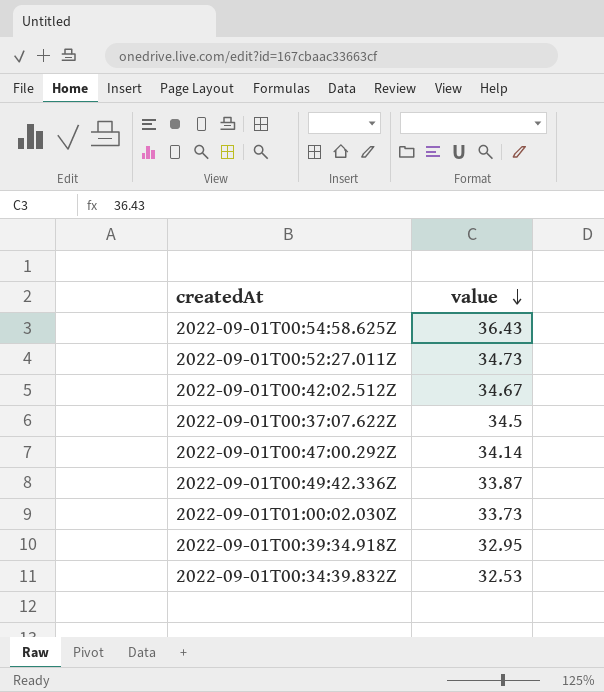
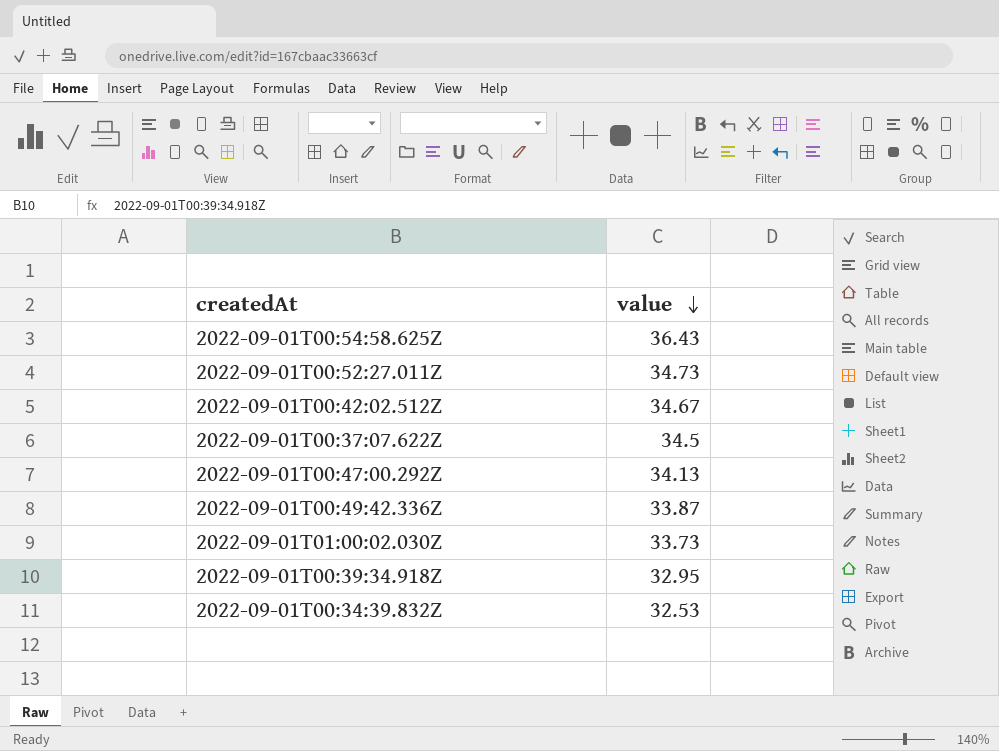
2022-09-01T00:47:00.292Z | value: 34.14 -> 34.13

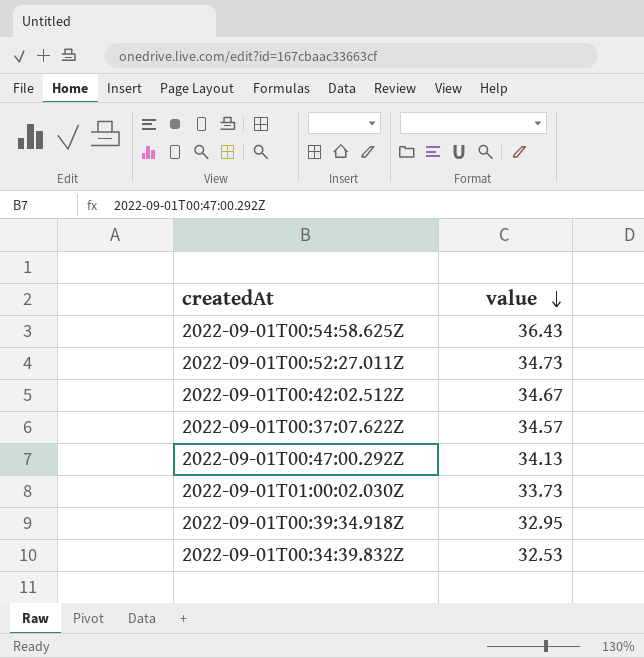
row 2022-09-01T00:49:42.336Z: 33.87 -> none
2022-09-01T00:37:07.622Z | value: 34.5 -> 34.57

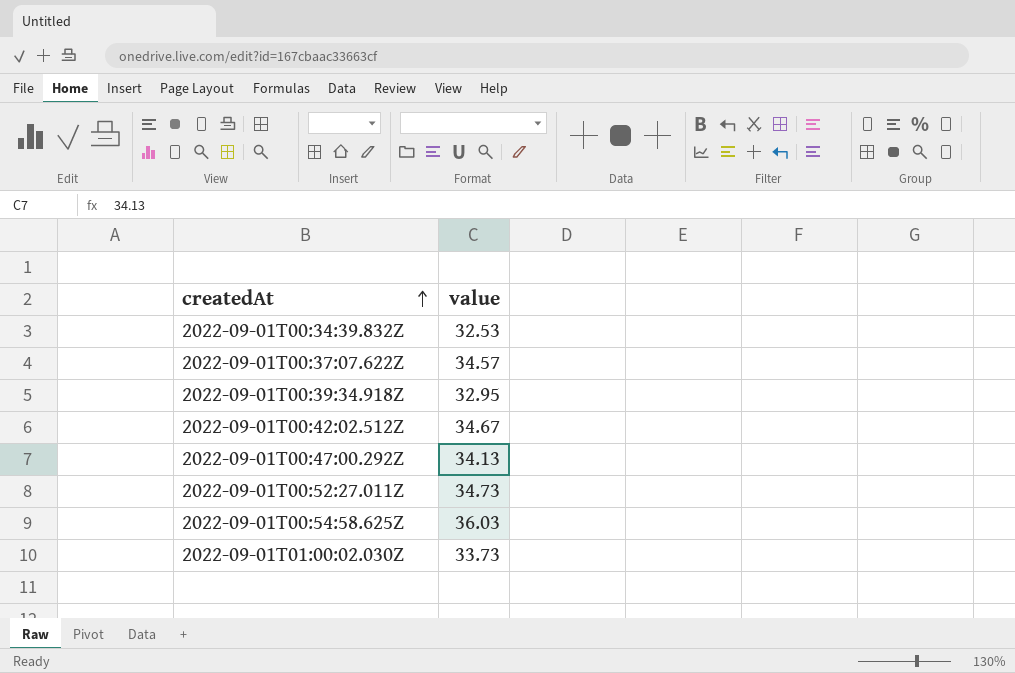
row order: value descending -> createdAt ascending
2022-09-01T00:54:58.625Z | value: 36.43 -> 36.03

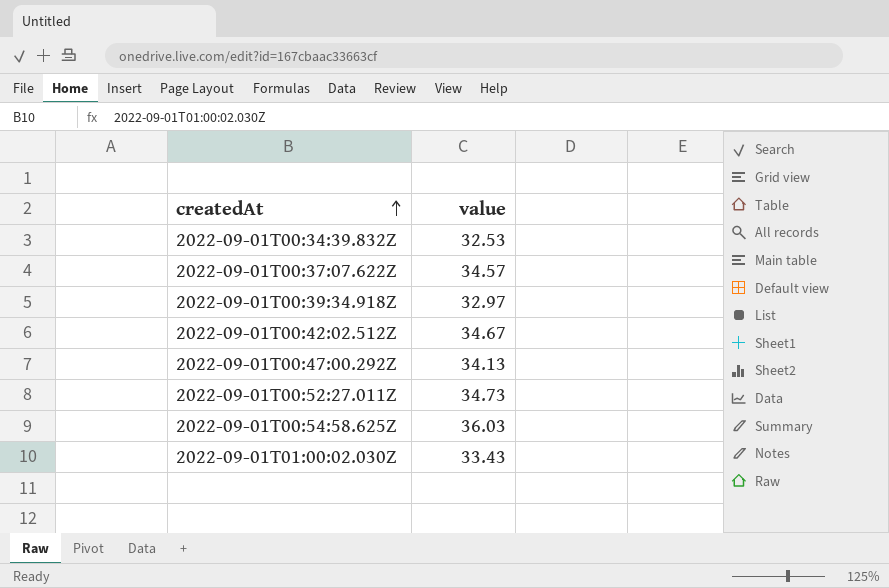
2022-09-01T00:39:34.918Z | value: 32.95 -> 32.97
2022-09-01T01:00:02.030Z | value: 33.73 -> 33.43

